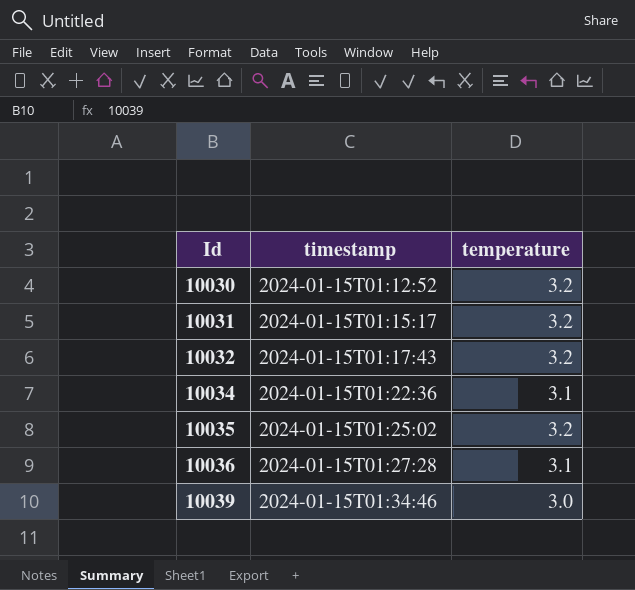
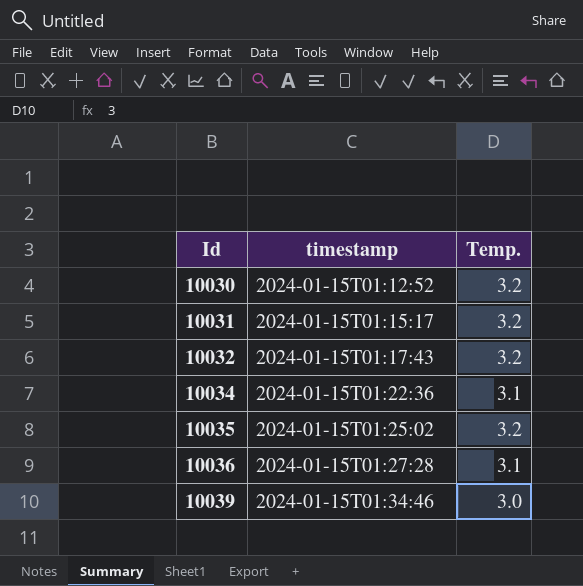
column name: temperature -> Temp.

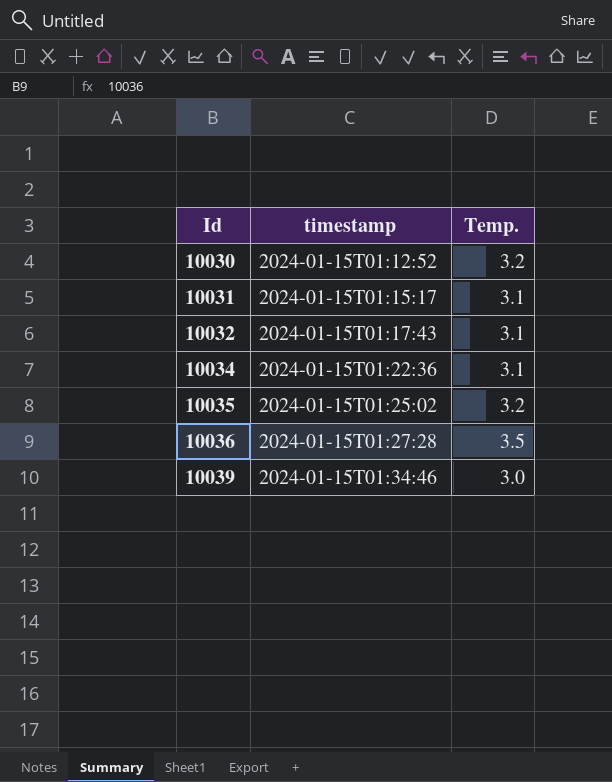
10031 | Temp.: 3.2 -> 3.1
10032 | Temp.: 3.2 -> 3.1
10036 | Temp.: 3.1 -> 3.5

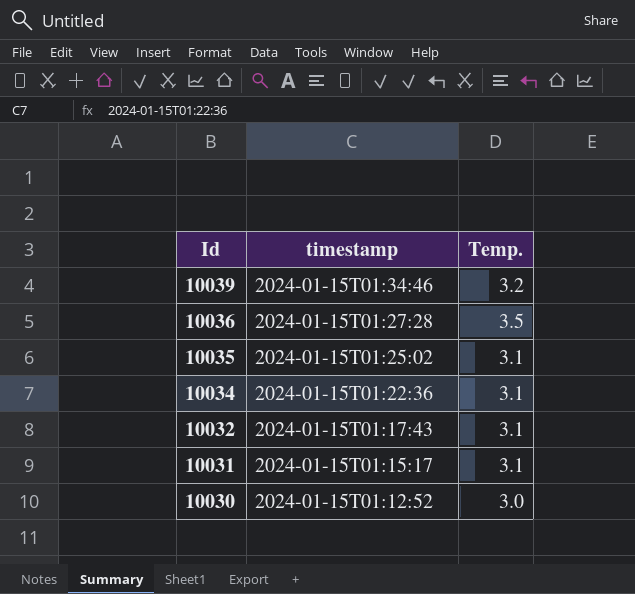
row order: Id ascending -> Id descending
10039 | Temp.: 3.0 -> 3.2
10035 | Temp.: 3.2 -> 3.1
10030 | Temp.: 3.2 -> 3.0

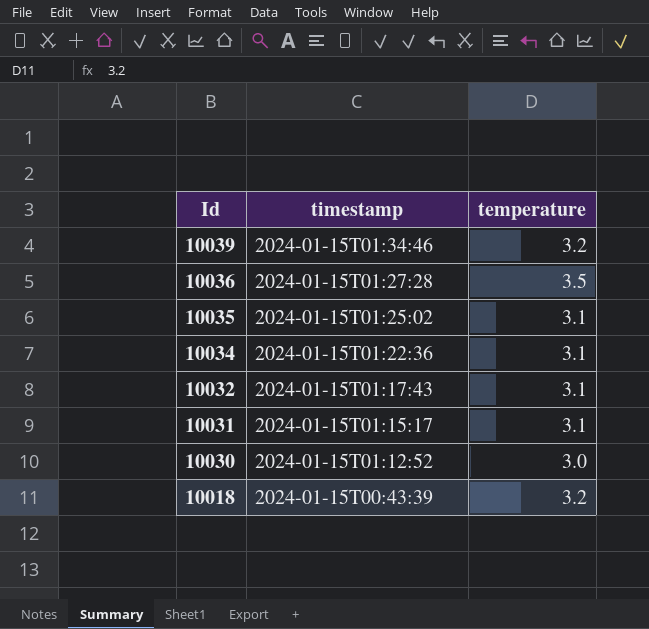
column name: Temp. -> temperature
row 10018: none -> 2024-01-15T00:43:39 | 3.2

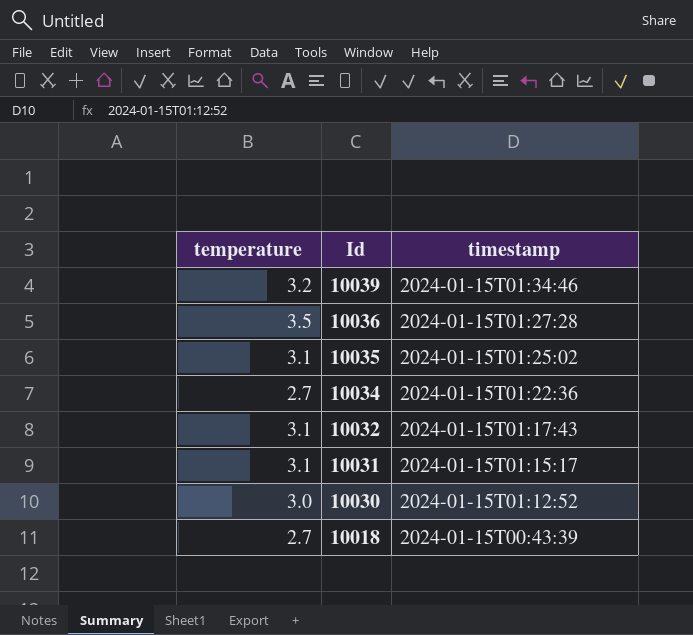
column temperature | position: 3 -> 1
10034 | temperature: 3.1 -> 2.7
10018 | temperature: 3.2 -> 2.7

